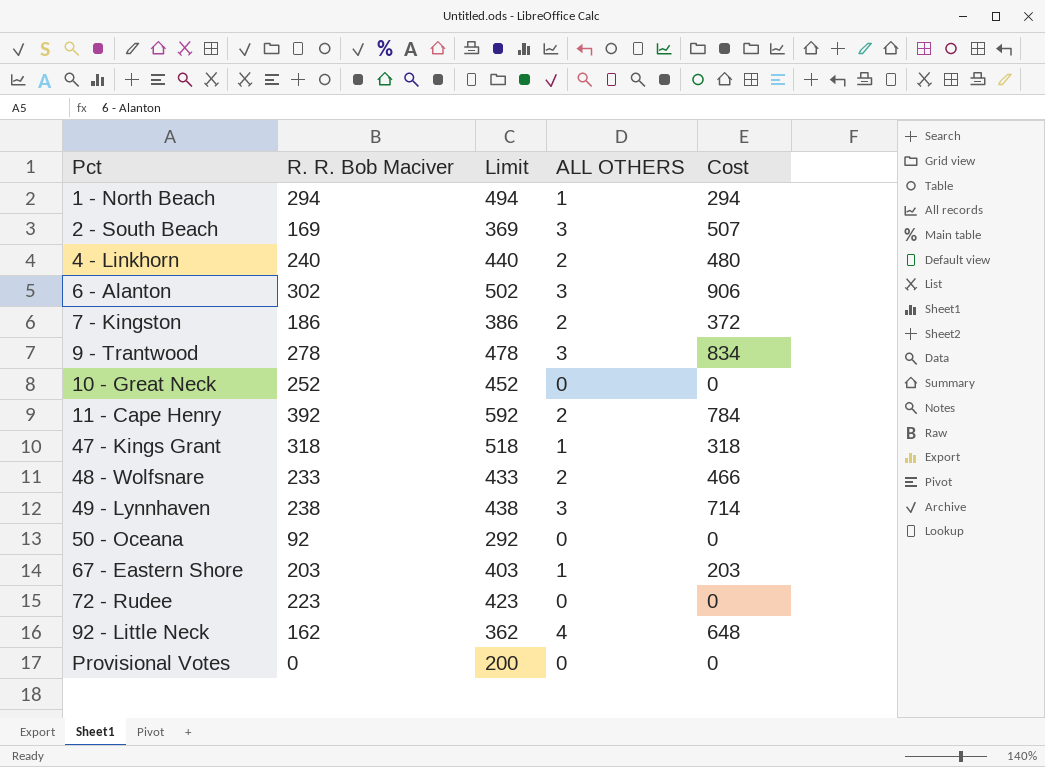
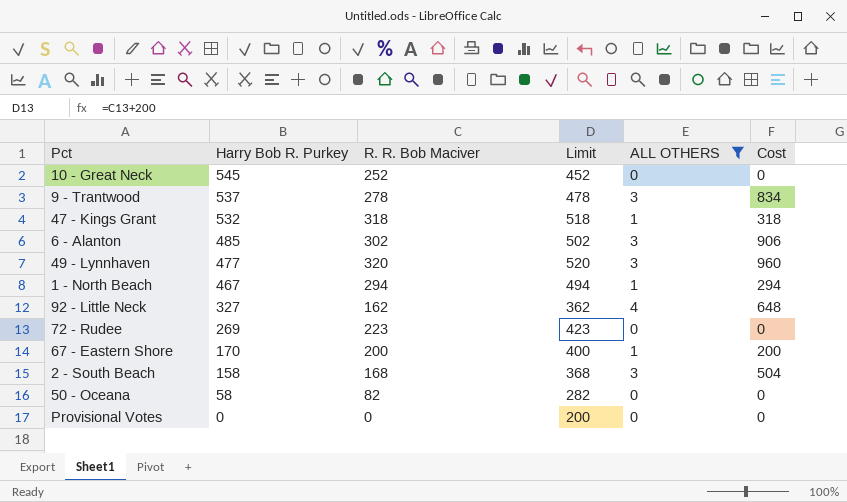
filter: none -> ALL OTHERS != 2
row order: Pct ascending -> Harry Bob R. Purkey descending
column Harry Bob R. Purkey | position: none -> 2
49 - Lynnhaven | R. R. Bob Maciver: 238 -> 320
49 - Lynnhaven | Limit: 438 -> 520
49 - Lynnhaven | Cost: 714 -> 960
67 - Eastern Shore | R. R. Bob Maciver: 203 -> 200
67 - Eastern Shore | Limit: 403 -> 400
67 - Eastern Shore | Cost: 203 -> 200
2 - South Beach | R. R. Bob Maciver: 169 -> 168
2 - South Beach | Limit: 369 -> 368
2 - South Beach | Cost: 507 -> 504
50 - Oceana | R. R. Bob Maciver: 92 -> 82
50 - Oceana | Limit: 292 -> 282

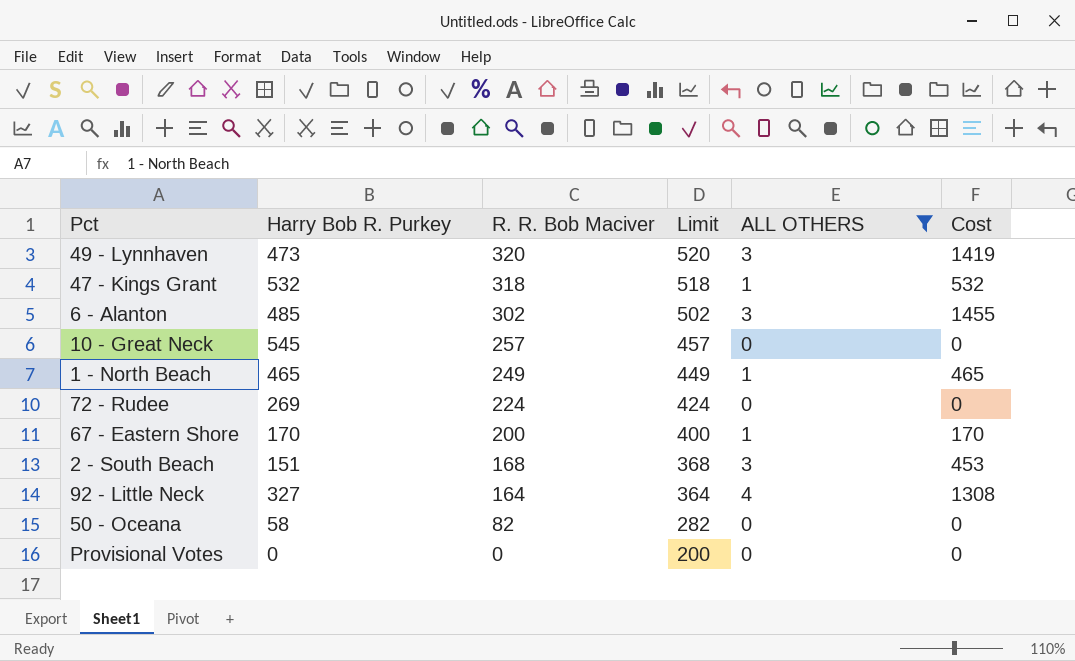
row order: Harry Bob R. Purkey descending -> R. R. Bob Maciver descending
column Cost | formula: [R. R. Bob Maciver] * [ALL OTHERS] -> [Harry Bob R. Purkey] * [ALL OTHERS]
row 9 - Trantwood: 537 | 278 | 478 | 3 | 834 -> none
49 - Lynnhaven | Harry Bob R. Purkey: 477 -> 473
10 - Great Neck | R. R. Bob Maciver: 252 -> 257
10 - Great Neck | Limit: 452 -> 457
1 - North Beach | Harry Bob R. Purkey: 467 -> 465
1 - North Beach | R. R. Bob Maciver: 294 -> 249
1 - North Beach | Limit: 494 -> 449
72 - Rudee | R. R. Bob Maciver: 223 -> 224
72 - Rudee | Limit: 423 -> 424
2 - South Beach | Harry Bob R. Purkey: 158 -> 151
92 - Little Neck | R. R. Bob Maciver: 162 -> 164
92 - Little Neck | Limit: 362 -> 364

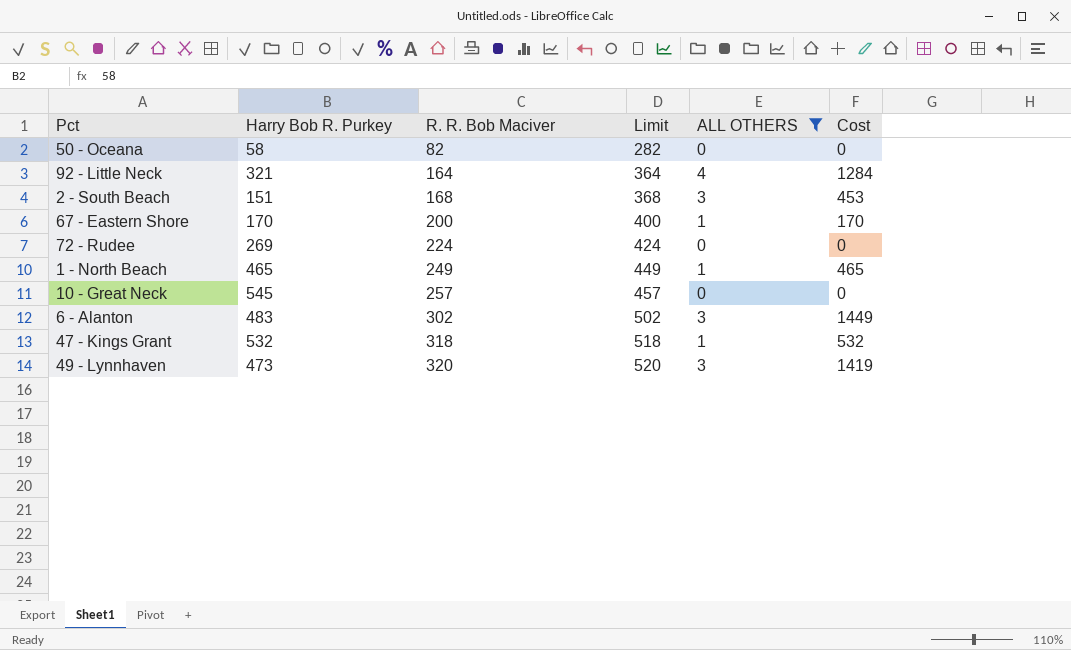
row order: R. R. Bob Maciver descending -> R. R. Bob Maciver ascending
row Provisional Votes: 0 | 0 | 200 | 0 | 0 -> none
92 - Little Neck | Harry Bob R. Purkey: 327 -> 321
92 - Little Neck | Cost: 1308 -> 1284
6 - Alanton | Harry Bob R. Purkey: 485 -> 483
6 - Alanton | Cost: 1455 -> 1449

